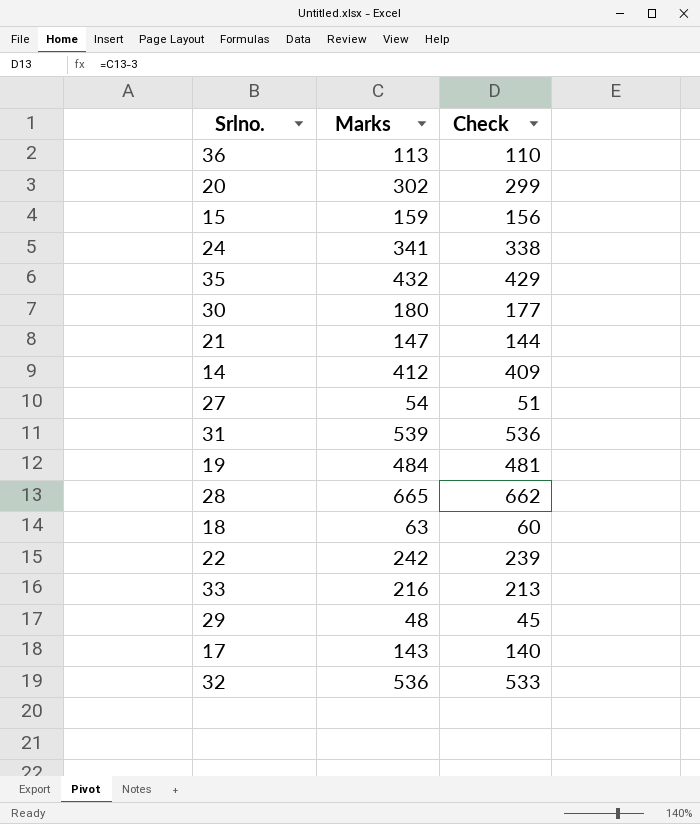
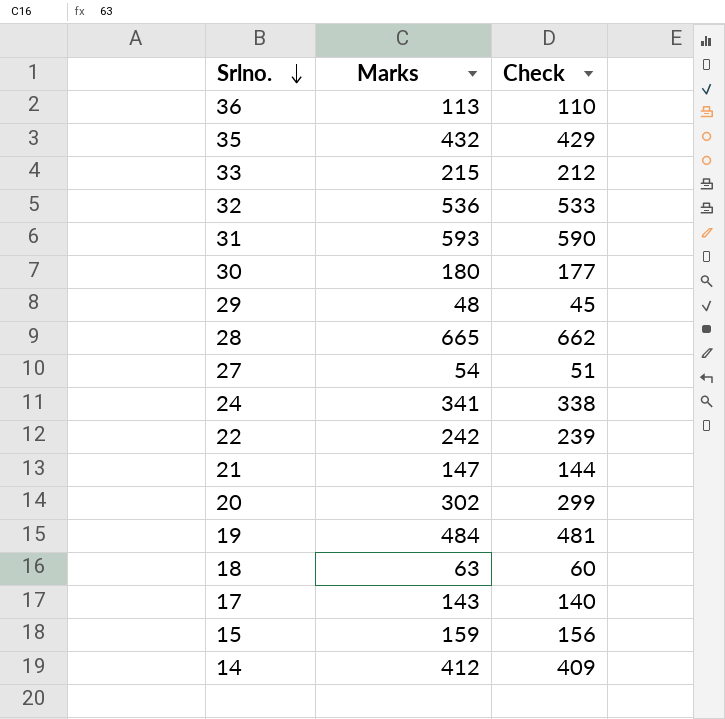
row order: none -> Srlno. descending
33 | Marks: 216 -> 215
33 | Check: 213 -> 212
31 | Marks: 539 -> 593
31 | Check: 536 -> 590

